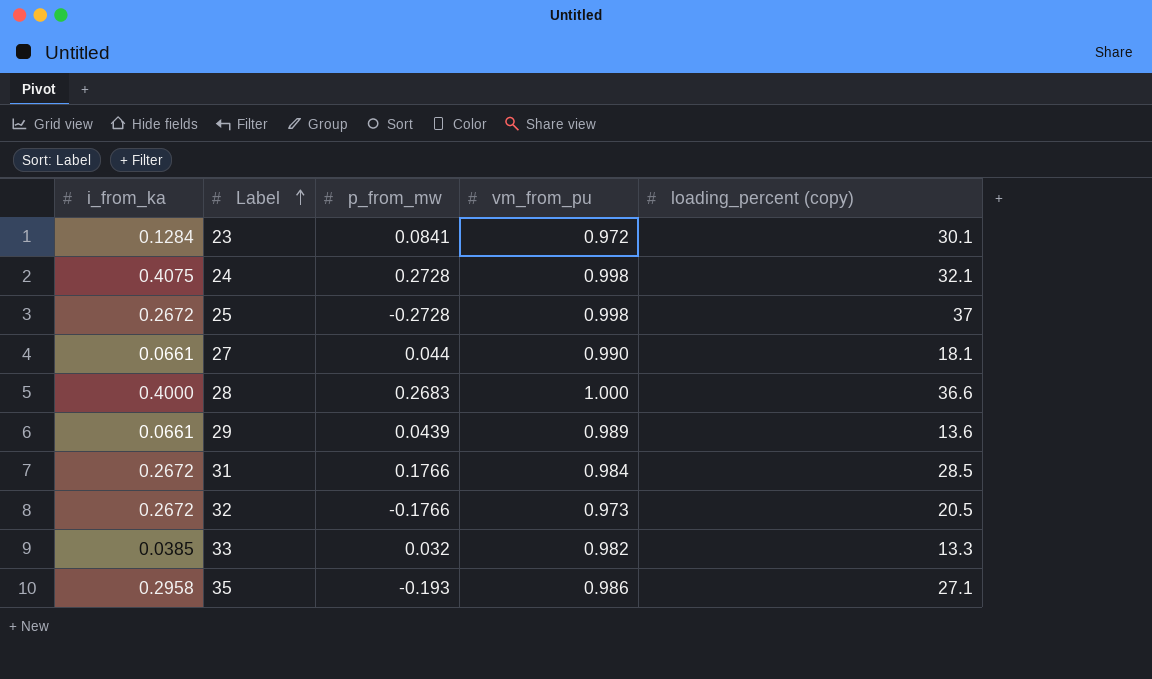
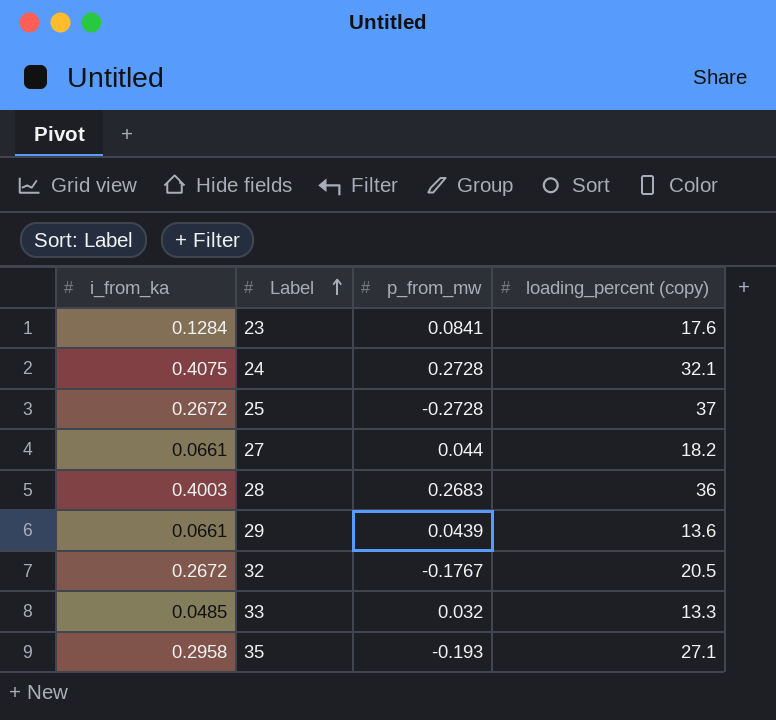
column vm_from_pu | position: 4 -> none
row 31: 0.2672 | 0.1766 | 0.984 | 28.5 -> none
23 | loading_percent (copy): 30.1 -> 17.6
27 | loading_percent (copy): 18.1 -> 18.2
28 | i_from_ka: 0.4000 -> 0.4003
28 | loading_percent (copy): 36.6 -> 36
32 | p_from_mw: -0.1766 -> -0.1767
33 | i_from_ka: 0.0385 -> 0.0485

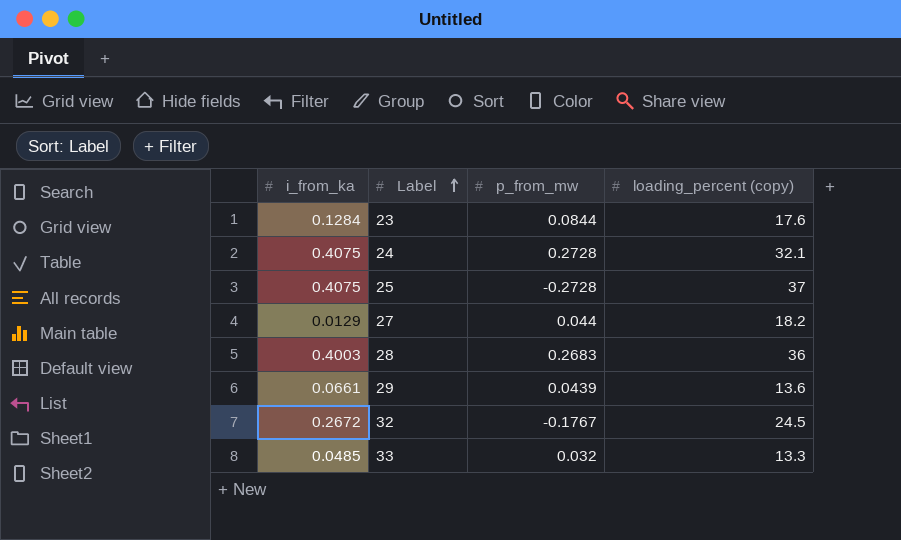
row 35: 0.2958 | -0.193 | 27.1 -> none
23 | p_from_mw: 0.0841 -> 0.0844
25 | i_from_ka: 0.2672 -> 0.4075
27 | i_from_ka: 0.0661 -> 0.0129
32 | loading_percent (copy): 20.5 -> 24.5

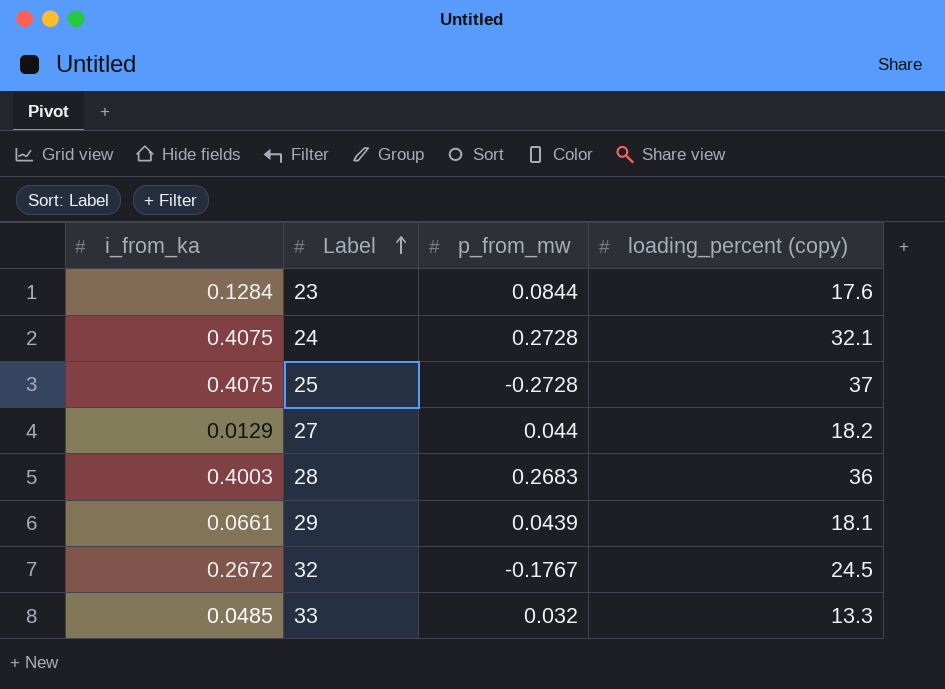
29 | loading_percent (copy): 13.6 -> 18.1

